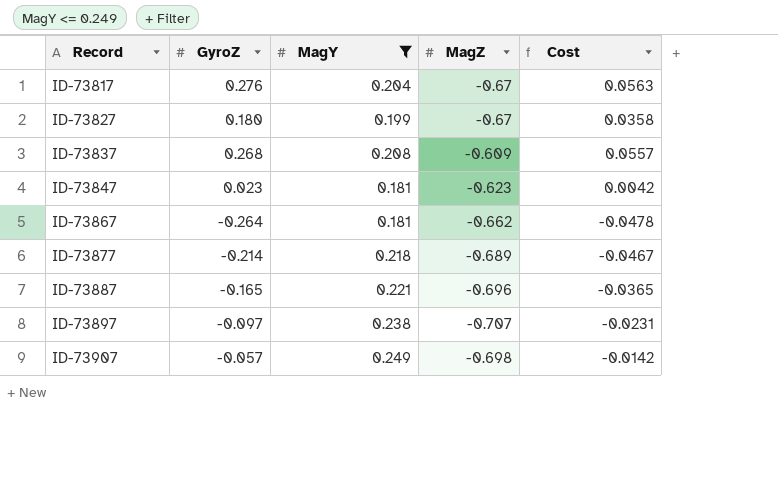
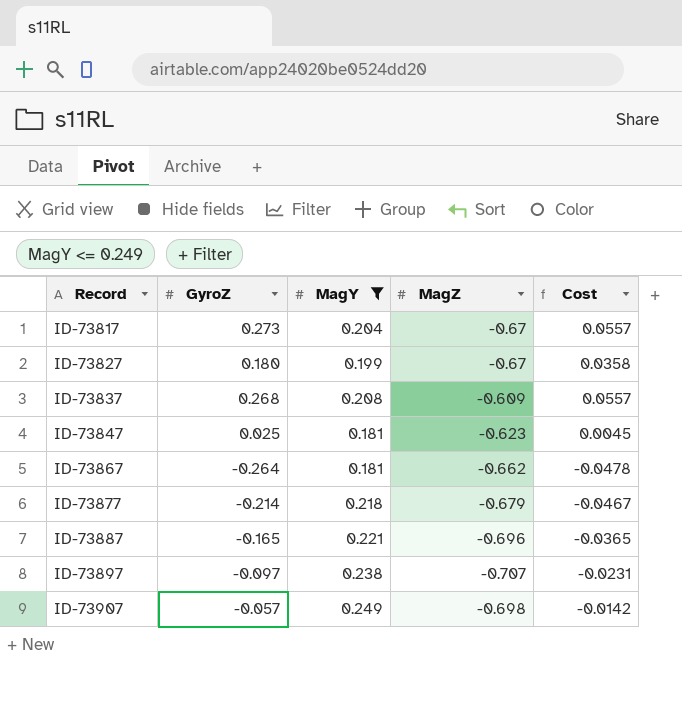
ID-73817 | GyroZ: 0.276 -> 0.273
ID-73817 | Cost: 0.0563 -> 0.0557
ID-73847 | GyroZ: 0.023 -> 0.025
ID-73847 | Cost: 0.0042 -> 0.0045
ID-73877 | MagZ: -0.689 -> -0.679

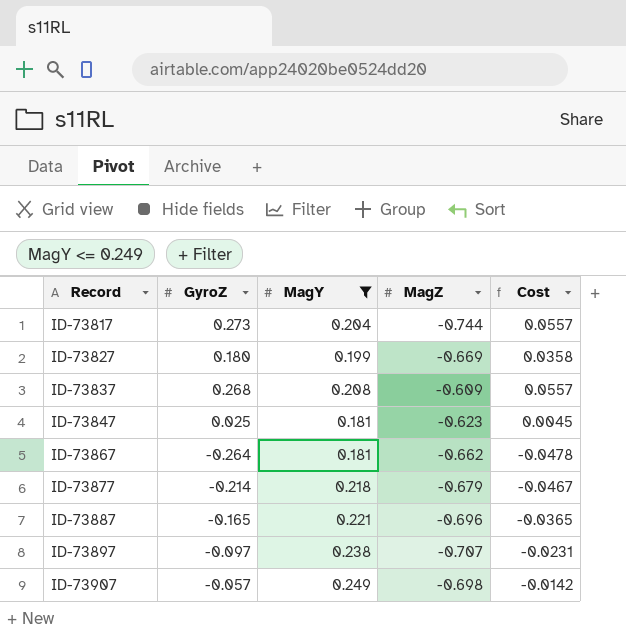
ID-73817 | MagZ: -0.67 -> -0.744
ID-73827 | MagZ: -0.67 -> -0.669

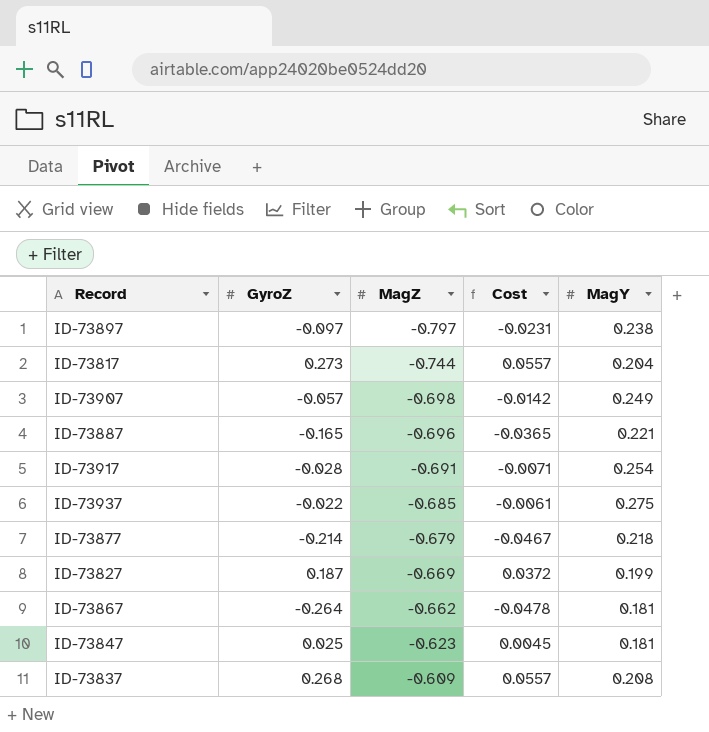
filter: MagY <= 0.249 -> none
row order: Record ascending -> MagZ ascending
column MagY | position: 3 -> 5
ID-73897 | MagZ: -0.707 -> -0.797
ID-73827 | GyroZ: 0.180 -> 0.187
ID-73827 | Cost: 0.0358 -> 0.0372

